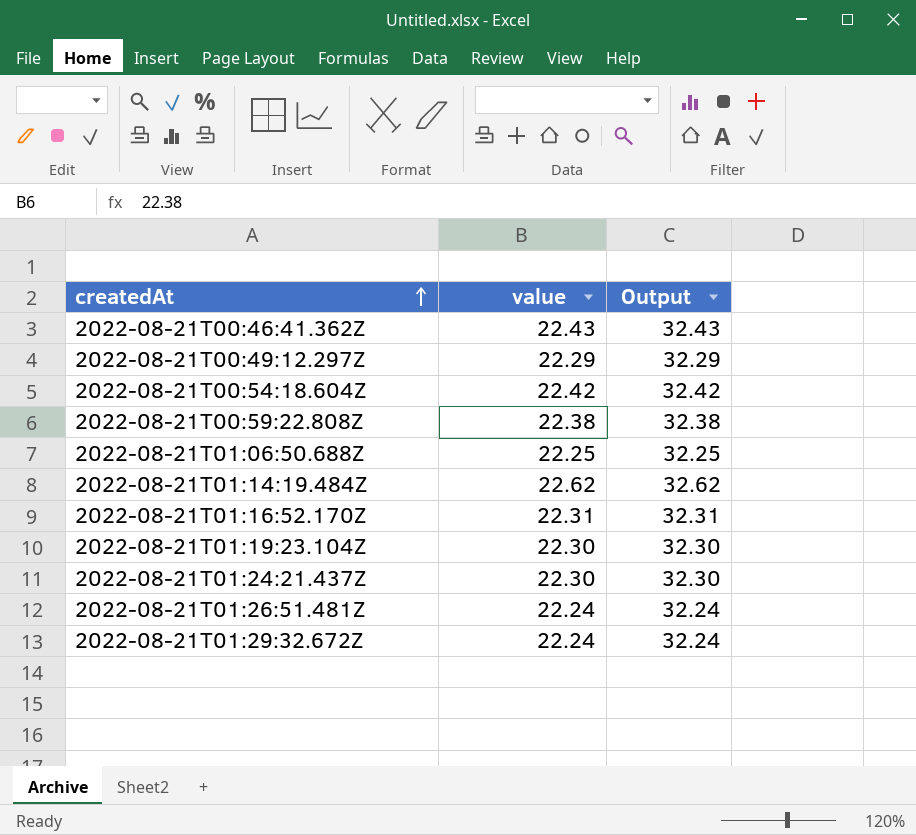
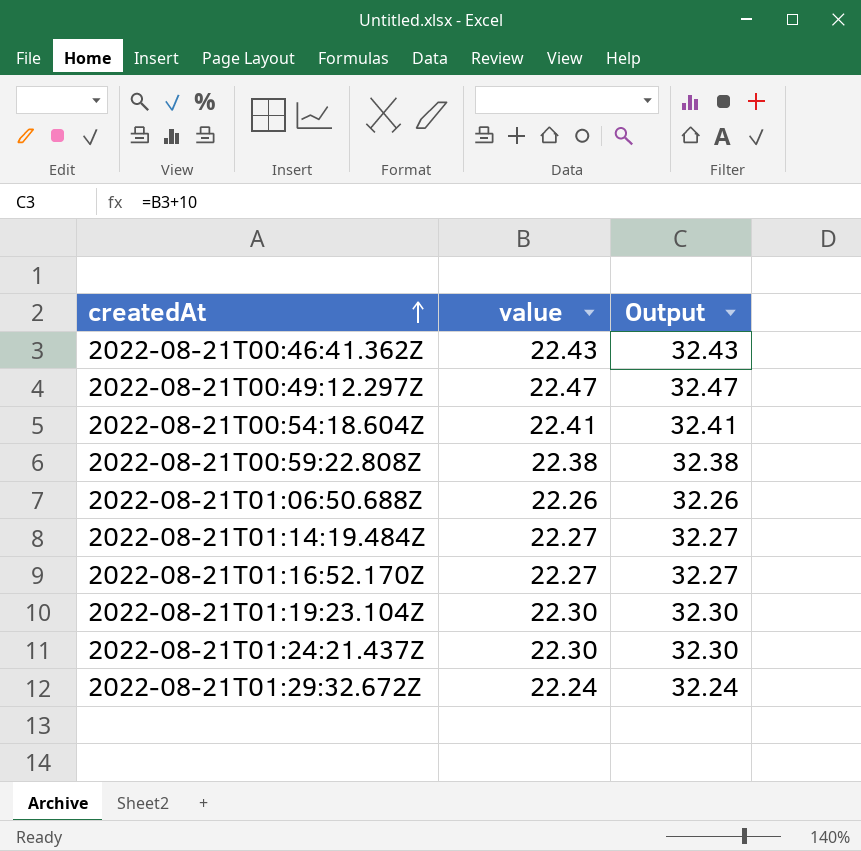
row 2022-08-21T01:26:51.481Z: 22.24 | 32.24 -> none
2022-08-21T00:49:12.297Z | value: 22.29 -> 22.47
2022-08-21T00:49:12.297Z | Output: 32.29 -> 32.47
2022-08-21T00:54:18.604Z | value: 22.42 -> 22.41
2022-08-21T00:54:18.604Z | Output: 32.42 -> 32.41
2022-08-21T01:06:50.688Z | value: 22.25 -> 22.26
2022-08-21T01:06:50.688Z | Output: 32.25 -> 32.26
2022-08-21T01:14:19.484Z | value: 22.62 -> 22.27
2022-08-21T01:14:19.484Z | Output: 32.62 -> 32.27
2022-08-21T01:16:52.170Z | value: 22.31 -> 22.27
2022-08-21T01:16:52.170Z | Output: 32.31 -> 32.27

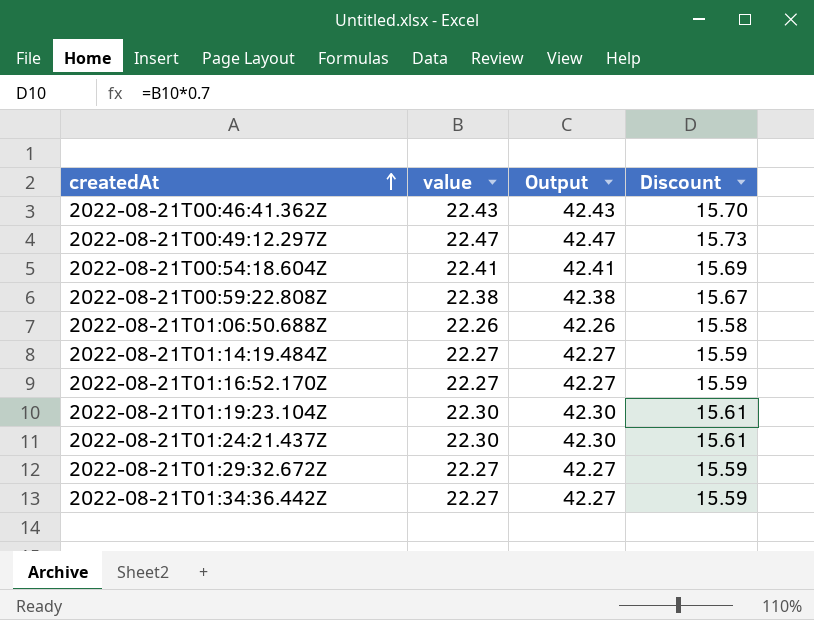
column Output | formula: [value] + 10 -> [value] + 20
column Discount | formula: none -> [value] * 0.7
2022-08-21T01:29:32.672Z | value: 22.24 -> 22.27
row 2022-08-21T01:34:36.442Z: none -> 22.27 | 42.27 | 15.59

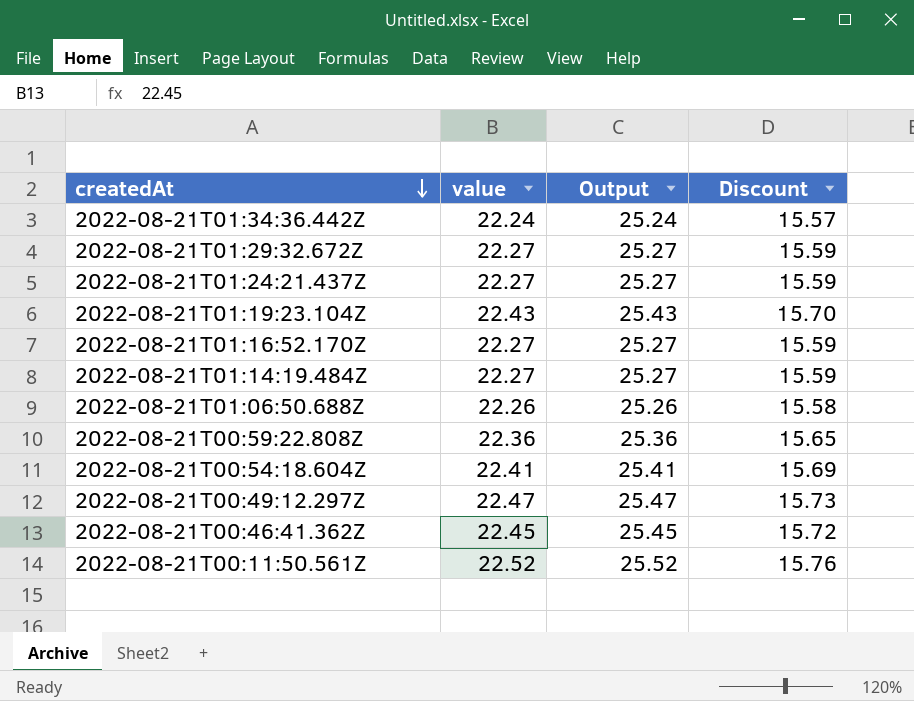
row order: createdAt ascending -> createdAt descending
column Output | formula: [value] + 20 -> [value] + 3
2022-08-21T01:34:36.442Z | value: 22.27 -> 22.24
2022-08-21T01:34:36.442Z | Discount: 15.59 -> 15.57
2022-08-21T01:24:21.437Z | value: 22.30 -> 22.27
2022-08-21T01:24:21.437Z | Discount: 15.61 -> 15.59
2022-08-21T01:19:23.104Z | value: 22.30 -> 22.43
2022-08-21T01:19:23.104Z | Discount: 15.61 -> 15.70
2022-08-21T00:59:22.808Z | value: 22.38 -> 22.36
2022-08-21T00:59:22.808Z | Discount: 15.67 -> 15.65
2022-08-21T00:46:41.362Z | value: 22.43 -> 22.45
2022-08-21T00:46:41.362Z | Discount: 15.70 -> 15.72
row 2022-08-21T00:11:50.561Z: none -> 22.52 | 25.52 | 15.76

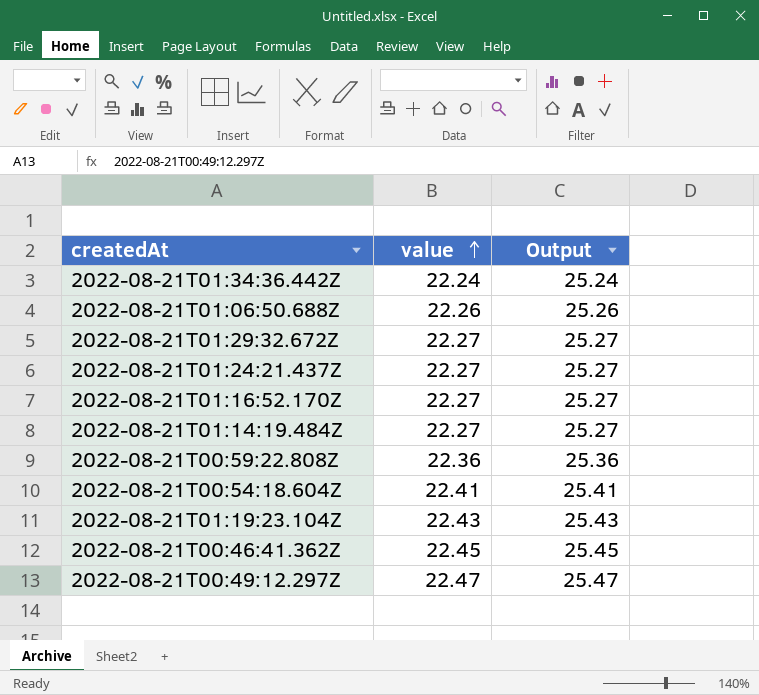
row order: createdAt descending -> value ascending
column Discount | formula: [value] * 0.7 -> none
row 2022-08-21T00:11:50.561Z: 22.52 | 25.52 | 15.76 -> none

